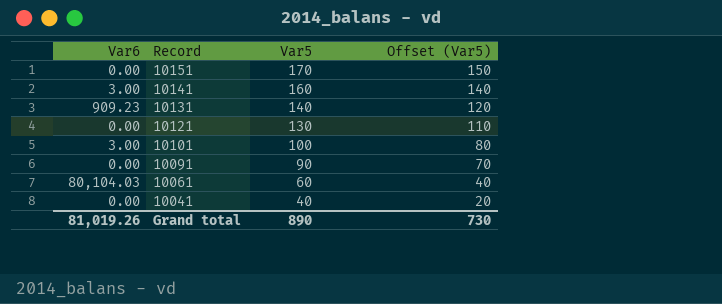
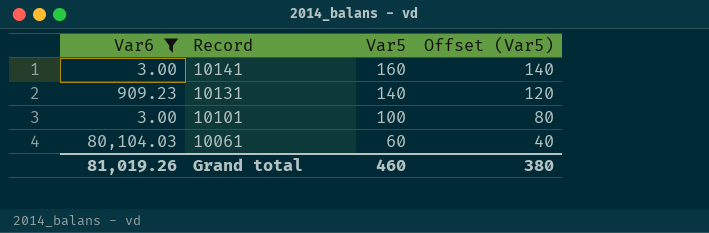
filter: none -> Var6 != 0.00
Grand total | Var5: 890 -> 460
Grand total | Offset (Var5): 730 -> 380

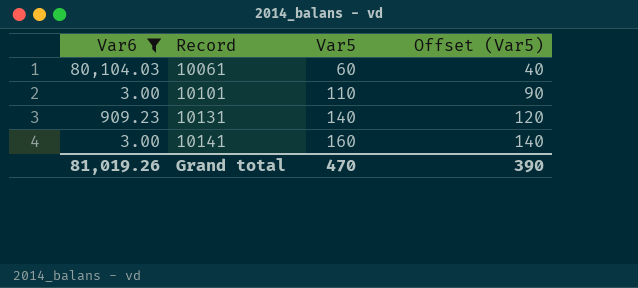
row order: Record descending -> Record ascending
10101 | Var5: 100 -> 110
10101 | Offset (Var5): 80 -> 90
Grand total | Var5: 460 -> 470
Grand total | Offset (Var5): 380 -> 390

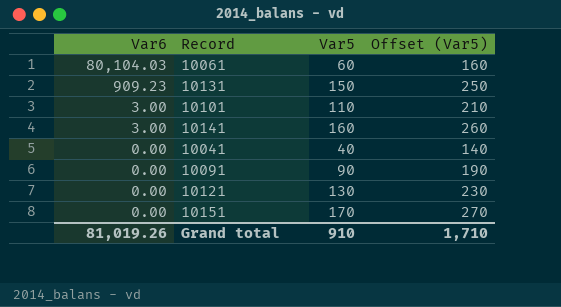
filter: Var6 != 0.00 -> none
row order: Record ascending -> Var6 descending
column Offset (Var5) | formula: [Var5] - 20 -> [Var5] + 100
10131 | Var5: 140 -> 150
Grand total | Var5: 470 -> 910
Grand total | Offset (Var5): 390 -> 1,710

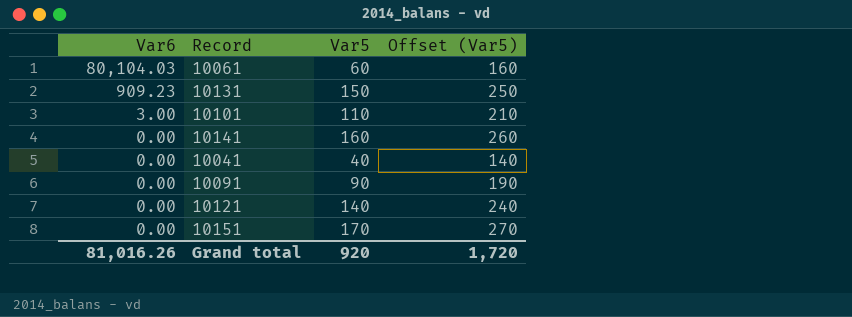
10141 | Var6: 3.00 -> 0.00
10121 | Var5: 130 -> 140
10121 | Offset (Var5): 230 -> 240
Grand total | Var6: 81,019.26 -> 81,016.26
Grand total | Var5: 910 -> 920
Grand total | Offset (Var5): 1,710 -> 1,720

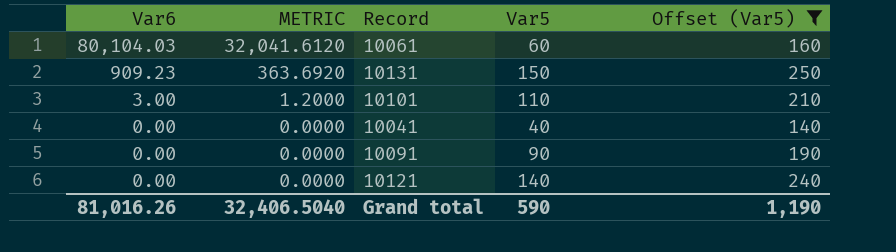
filter: none -> Offset (Var5) <= 250
column METRIC | formula: none -> [Var6] * 0.4
Grand total | Var5: 920 -> 590
Grand total | Offset (Var5): 1,720 -> 1,190

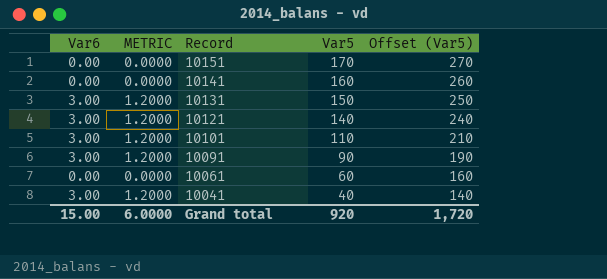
filter: Offset (Var5) <= 250 -> none
row order: Var6 descending -> Record descending
10131 | Var6: 909.23 -> 3.00
10131 | METRIC: 363.6920 -> 1.2000
10121 | Var6: 0.00 -> 3.00
10121 | METRIC: 0.0000 -> 1.2000
10091 | Var6: 0.00 -> 3.00
10091 | METRIC: 0.0000 -> 1.2000
10061 | Var6: 80,104.03 -> 0.00
10061 | METRIC: 32,041.6120 -> 0.0000
10041 | Var6: 0.00 -> 3.00
10041 | METRIC: 0.0000 -> 1.2000
Grand total | Var6: 81,016.26 -> 15.00
Grand total | METRIC: 32,406.5040 -> 6.0000
Grand total | Var5: 590 -> 920
Grand total | Offset (Var5): 1,190 -> 1,720

